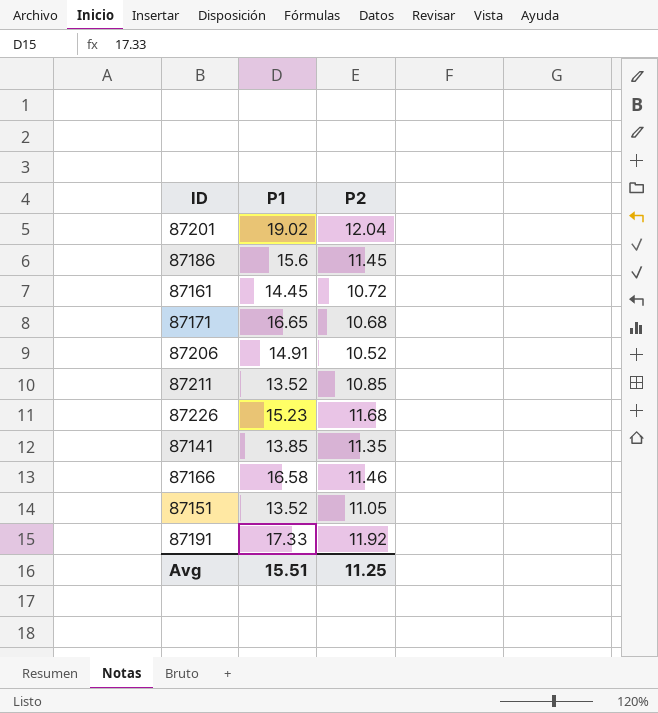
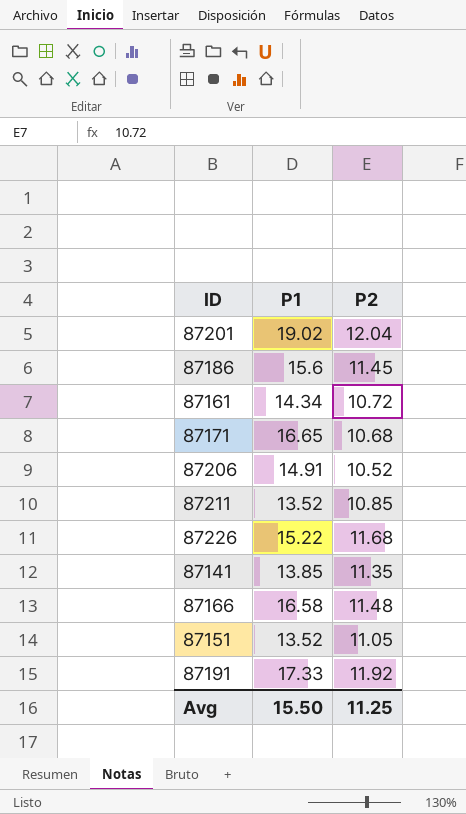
87161 | P1: 14.45 -> 14.34
87226 | P1: 15.23 -> 15.22
87166 | P2: 11.46 -> 11.48
Avg | P1: 15.51 -> 15.50

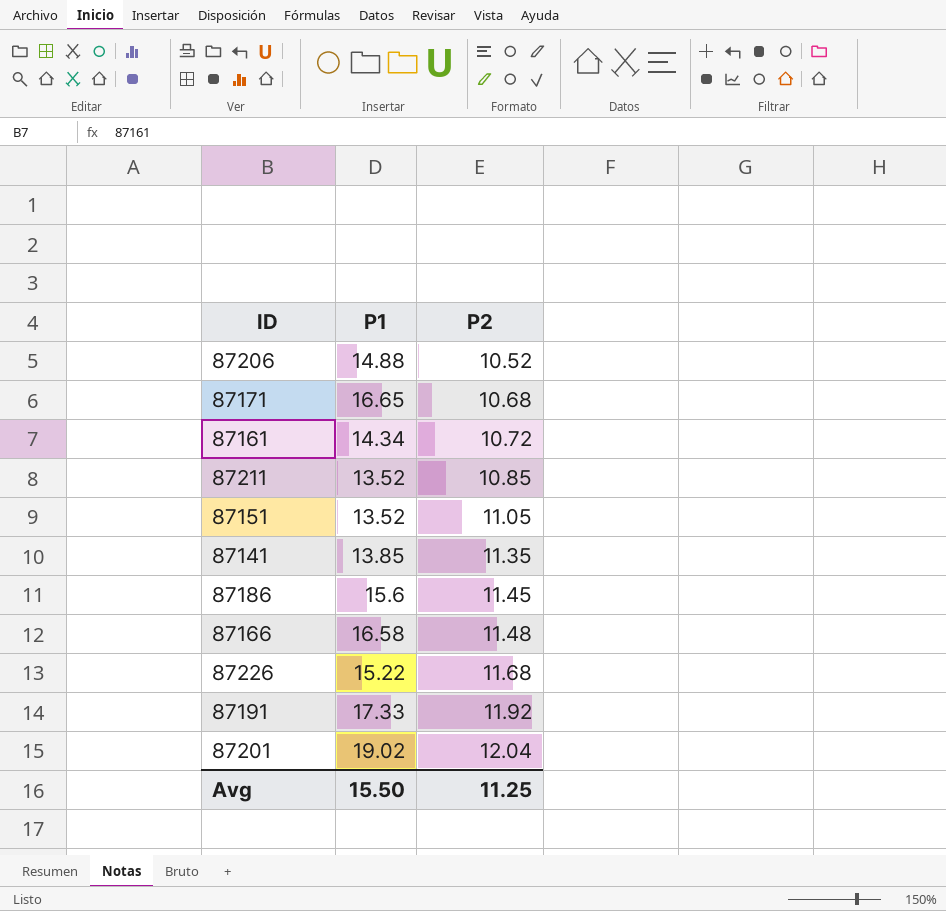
row order: none -> P2 ascending
87206 | P1: 14.91 -> 14.88

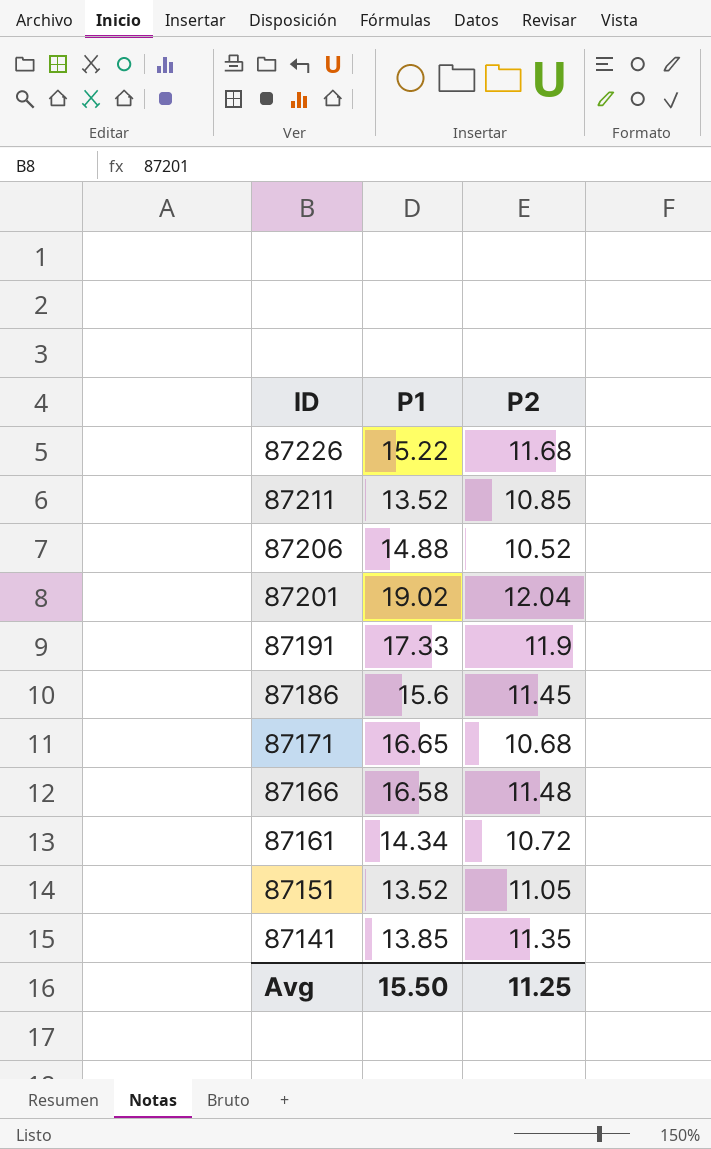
row order: P2 ascending -> ID descending
87191 | P2: 11.92 -> 11.9

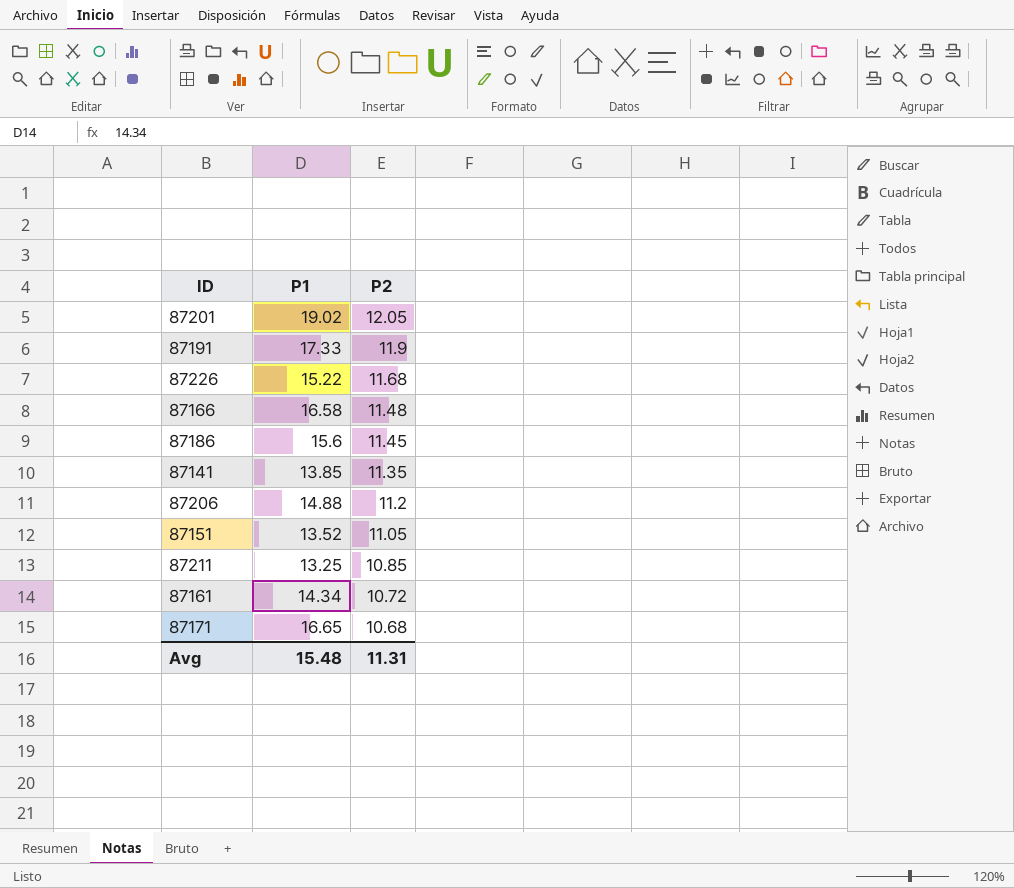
row order: ID descending -> P2 descending
87201 | P2: 12.04 -> 12.05
87206 | P2: 10.52 -> 11.2
87211 | P1: 13.52 -> 13.25
Avg | P1: 15.50 -> 15.48
Avg | P2: 11.25 -> 11.31

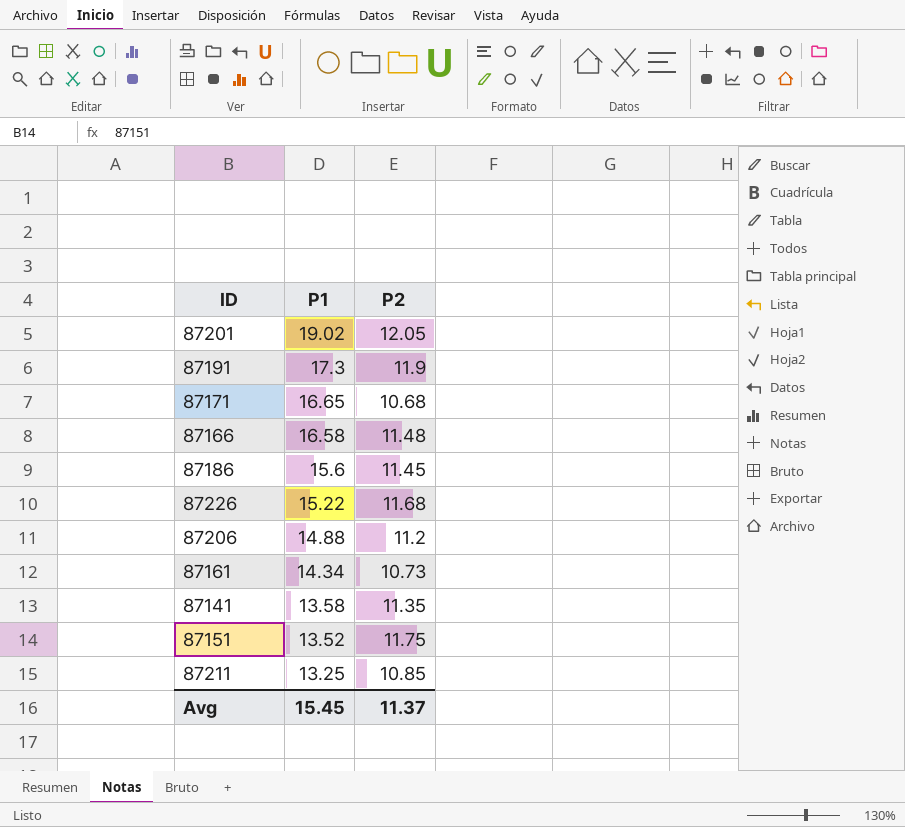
row order: P2 descending -> P1 descending
87191 | P1: 17.33 -> 17.3
87161 | P2: 10.72 -> 10.73
87141 | P1: 13.85 -> 13.58
87151 | P2: 11.05 -> 11.75
Avg | P1: 15.48 -> 15.45
Avg | P2: 11.31 -> 11.37

